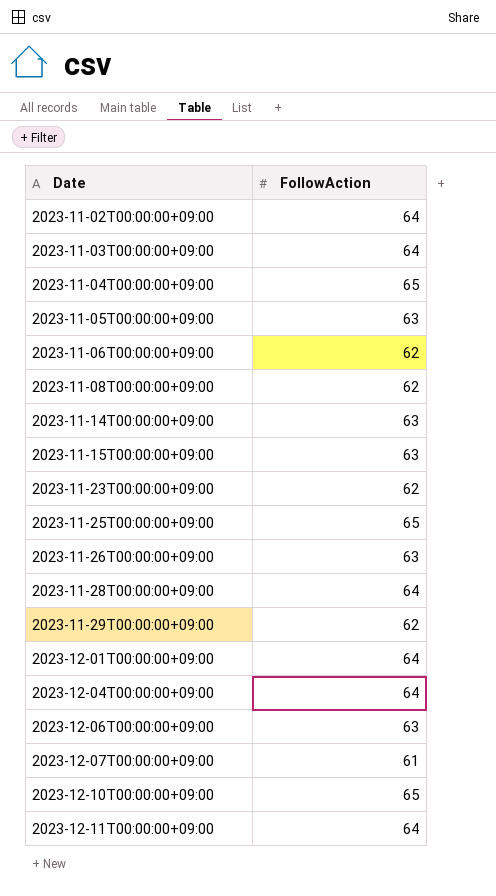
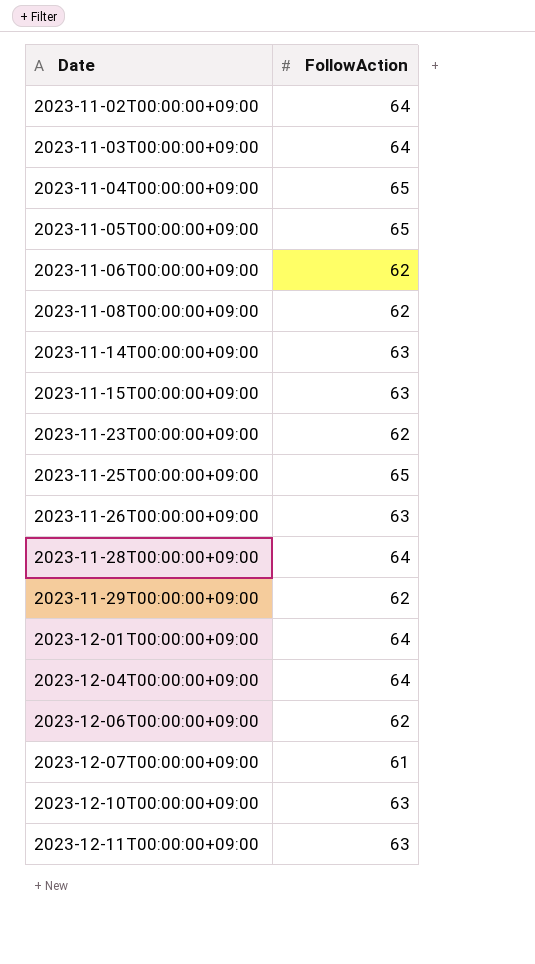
2023-11-05T00:00:00+09:00 | FollowAction: 63 -> 65
2023-12-06T00:00:00+09:00 | FollowAction: 63 -> 62
2023-12-10T00:00:00+09:00 | FollowAction: 65 -> 63
2023-12-11T00:00:00+09:00 | FollowAction: 64 -> 63

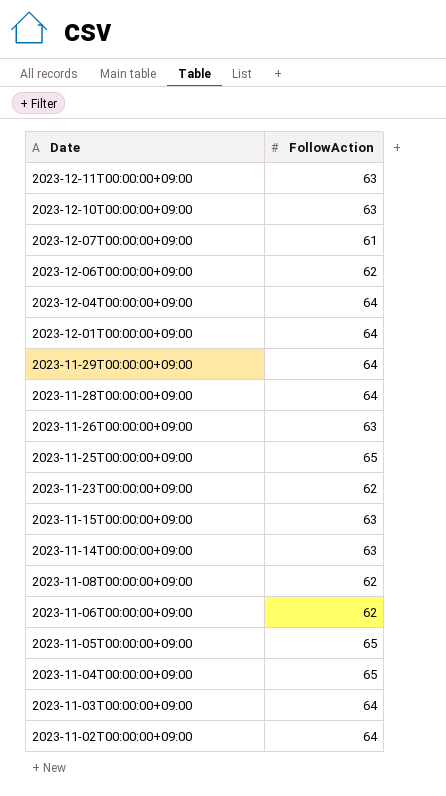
row order: Date ascending -> Date descending
2023-11-29T00:00:00+09:00 | FollowAction: 62 -> 64

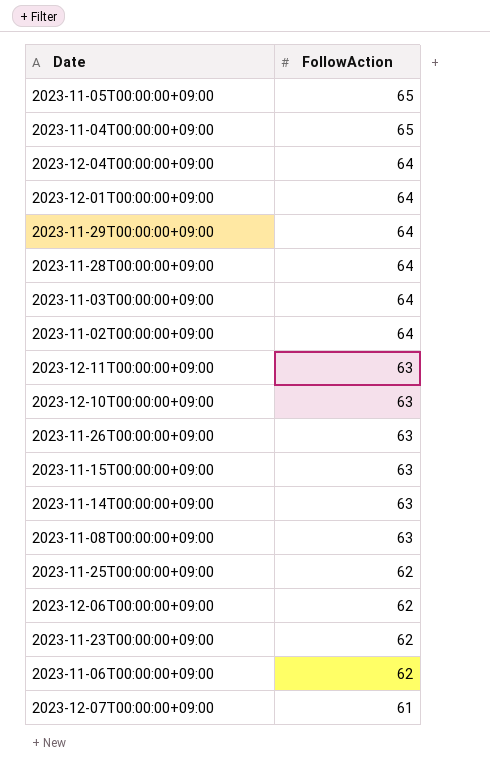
row order: Date descending -> FollowAction descending
2023-11-08T00:00:00+09:00 | FollowAction: 62 -> 63
2023-11-25T00:00:00+09:00 | FollowAction: 65 -> 62

